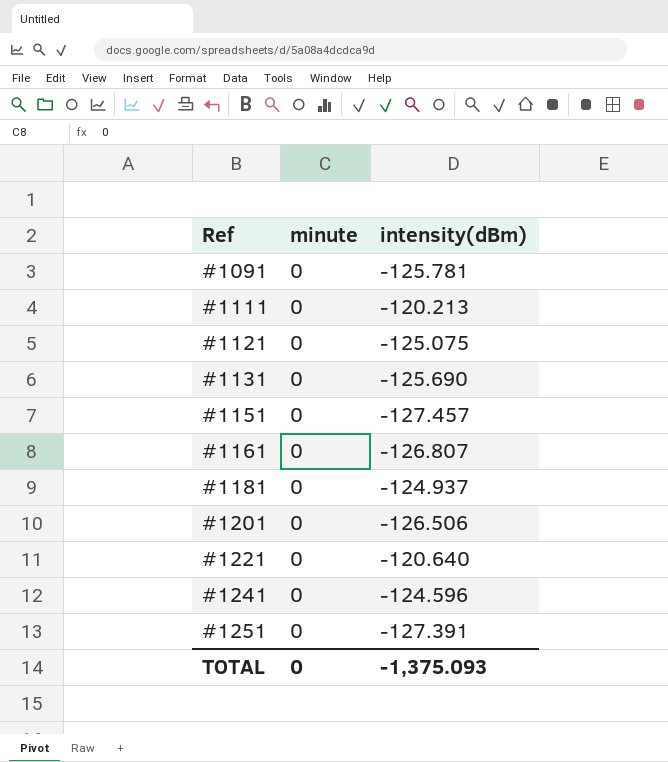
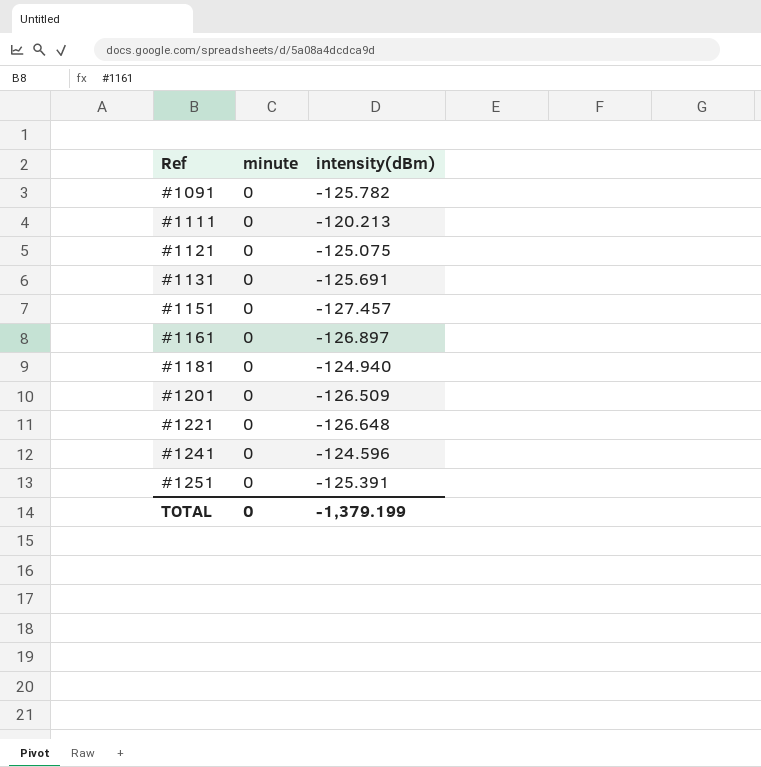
#1091 | intensity(dBm): -125.781 -> -125.782
#1131 | intensity(dBm): -125.690 -> -125.691
#1161 | intensity(dBm): -126.807 -> -126.897
#1181 | intensity(dBm): -124.937 -> -124.940
#1201 | intensity(dBm): -126.506 -> -126.509
#1221 | intensity(dBm): -120.640 -> -126.648
#1251 | intensity(dBm): -127.391 -> -125.391
TOTAL | intensity(dBm): -1,375.093 -> -1,379.199

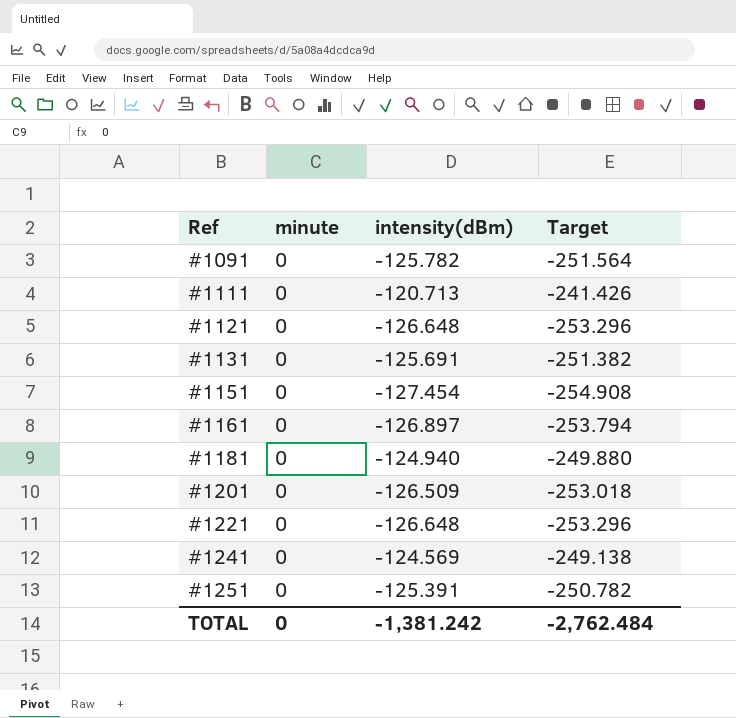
column Target | formula: none -> [intensity(dBm)] * 2
#1111 | intensity(dBm): -120.213 -> -120.713
#1121 | intensity(dBm): -125.075 -> -126.648
#1151 | intensity(dBm): -127.457 -> -127.454
#1241 | intensity(dBm): -124.596 -> -124.569
TOTAL | intensity(dBm): -1,379.199 -> -1,381.242

